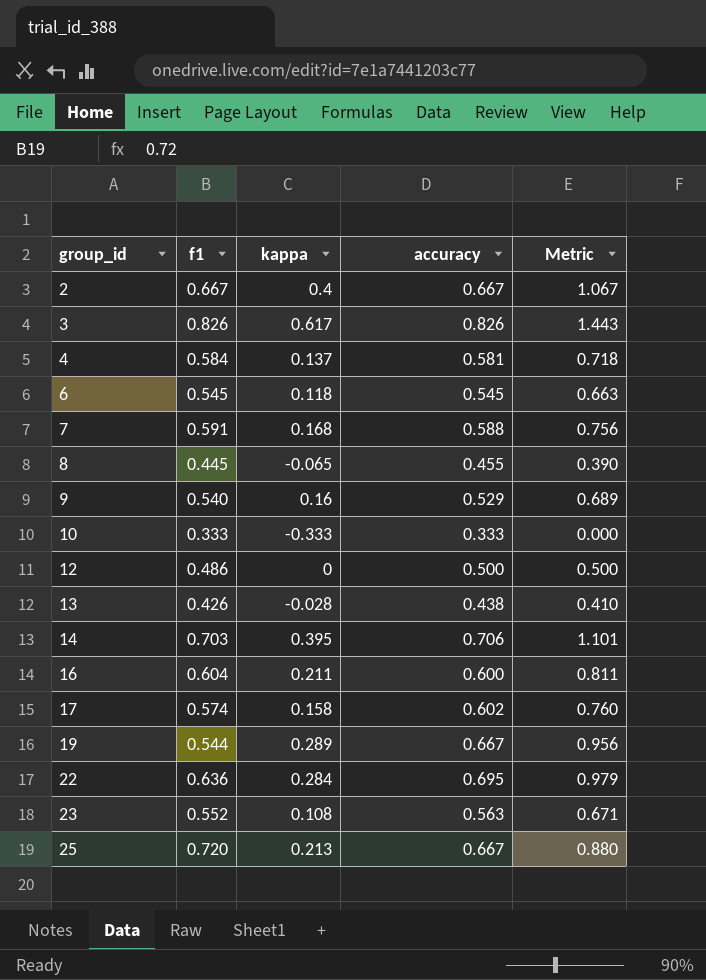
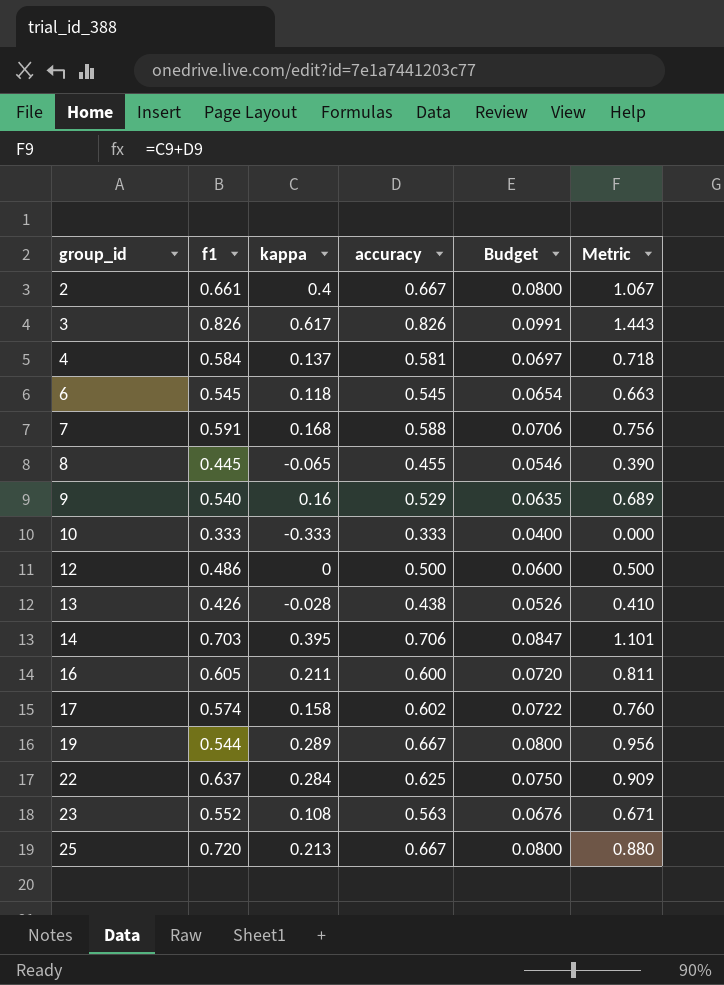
column Budget | formula: none -> [accuracy] * 0.12
2 | f1: 0.667 -> 0.661
16 | f1: 0.604 -> 0.605
22 | f1: 0.636 -> 0.637
22 | accuracy: 0.695 -> 0.625
22 | Metric: 0.979 -> 0.909

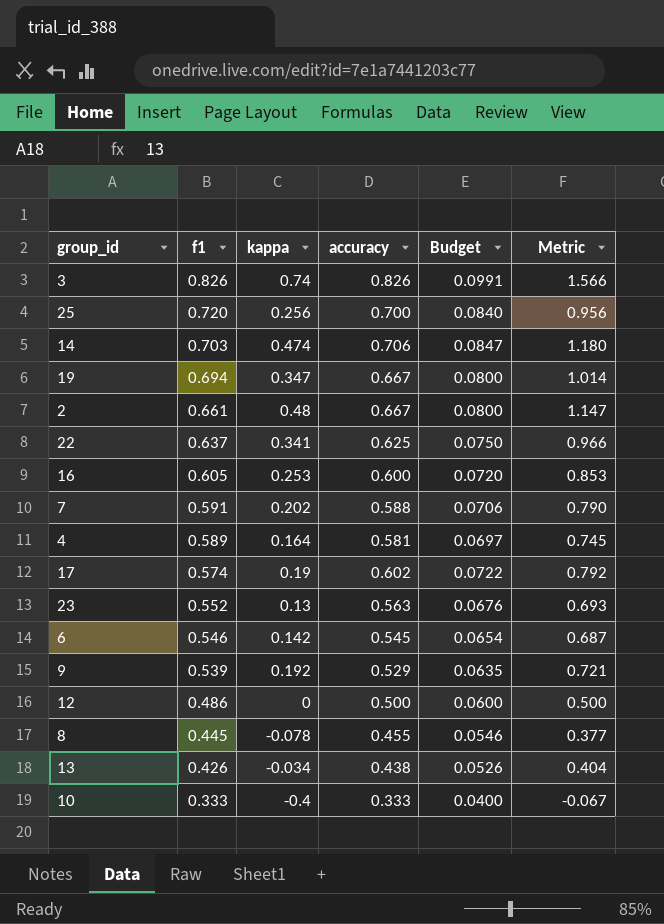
row order: group_id ascending -> f1 descending
3 | kappa: 0.617 -> 0.74
3 | Metric: 1.443 -> 1.566
25 | kappa: 0.213 -> 0.256
25 | accuracy: 0.667 -> 0.700
25 | Budget: 0.0800 -> 0.0840
25 | Metric: 0.880 -> 0.956
14 | kappa: 0.395 -> 0.474
14 | Metric: 1.101 -> 1.180
19 | f1: 0.544 -> 0.694
19 | kappa: 0.289 -> 0.347
19 | Metric: 0.956 -> 1.014
2 | kappa: 0.4 -> 0.48
2 | Metric: 1.067 -> 1.147
22 | kappa: 0.284 -> 0.341
22 | Metric: 0.909 -> 0.966
16 | kappa: 0.211 -> 0.253
16 | Metric: 0.811 -> 0.853
7 | kappa: 0.168 -> 0.202
7 | Metric: 0.756 -> 0.790
4 | f1: 0.584 -> 0.589
4 | kappa: 0.137 -> 0.164
4 | Metric: 0.718 -> 0.745
17 | kappa: 0.158 -> 0.19
17 | Metric: 0.760 -> 0.792
23 | kappa: 0.108 -> 0.13
23 | Metric: 0.671 -> 0.693
6 | f1: 0.545 -> 0.546
6 | kappa: 0.118 -> 0.142
6 | Metric: 0.663 -> 0.687
9 | f1: 0.540 -> 0.539
9 | kappa: 0.16 -> 0.192
9 | Metric: 0.689 -> 0.721
8 | kappa: -0.065 -> -0.078
8 | Metric: 0.390 -> 0.377
13 | kappa: -0.028 -> -0.034
13 | Metric: 0.410 -> 0.404
10 | kappa: -0.333 -> -0.4
10 | Metric: 0.000 -> -0.067

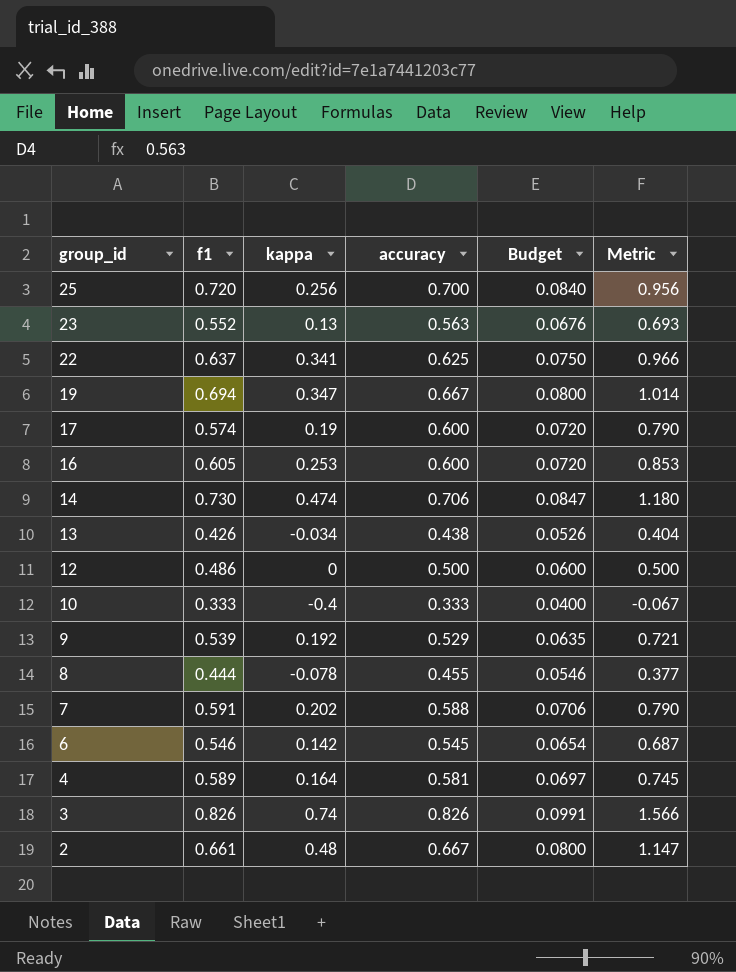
row order: f1 descending -> group_id descending
17 | accuracy: 0.602 -> 0.600
17 | Budget: 0.0722 -> 0.0720
17 | Metric: 0.792 -> 0.790
14 | f1: 0.703 -> 0.730
8 | f1: 0.445 -> 0.444

